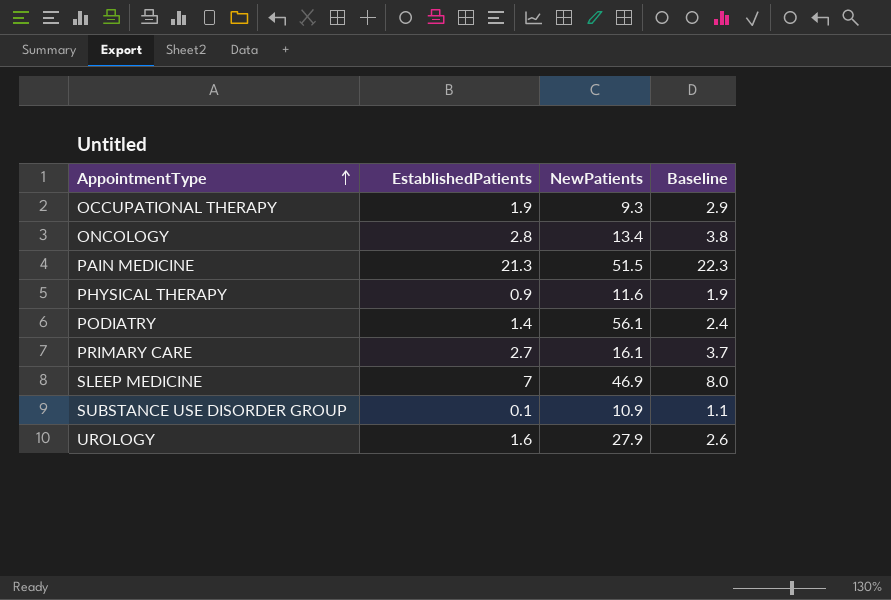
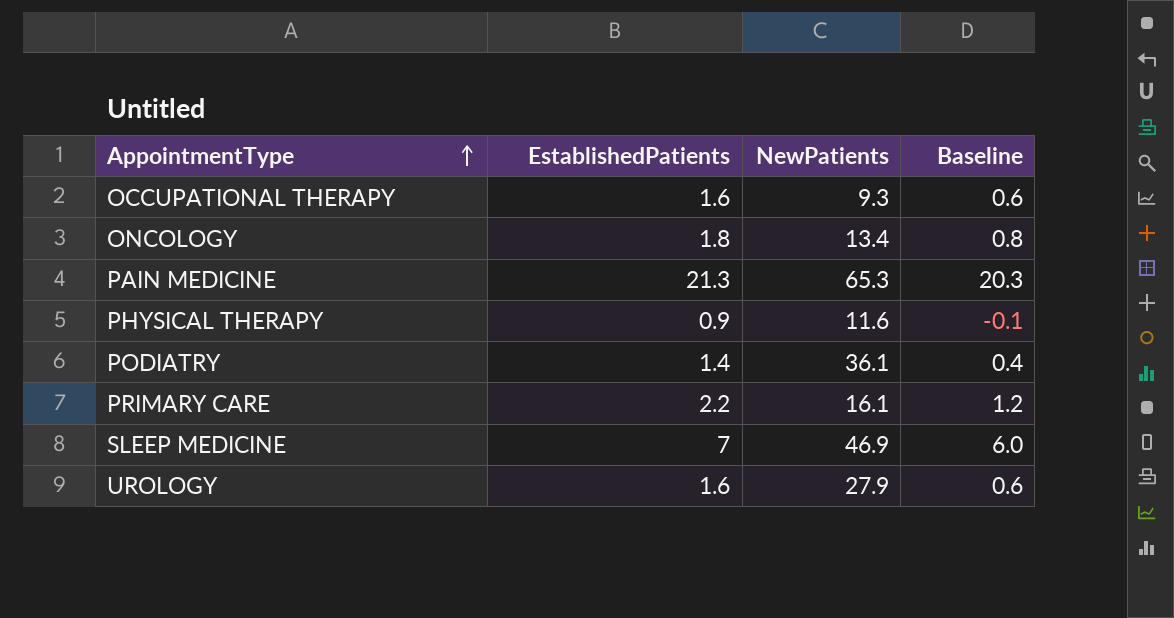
column Baseline | formula: [EstablishedPatients] + 1 -> [EstablishedPatients] - 1
row SUBSTANCE USE DISORDER GROUP: 0.1 | 10.9 | 1.1 -> none
OCCUPATIONAL THERAPY | EstablishedPatients: 1.9 -> 1.6
ONCOLOGY | EstablishedPatients: 2.8 -> 1.8
PAIN MEDICINE | NewPatients: 51.5 -> 65.3
PODIATRY | NewPatients: 56.1 -> 36.1
PRIMARY CARE | EstablishedPatients: 2.7 -> 2.2

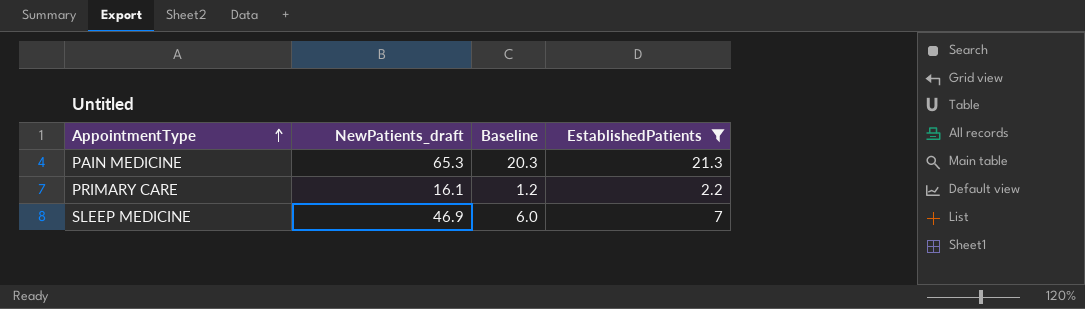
filter: none -> EstablishedPatients >= 2.2
column name: NewPatients -> NewPatients_draft
column EstablishedPatients | position: 2 -> 4

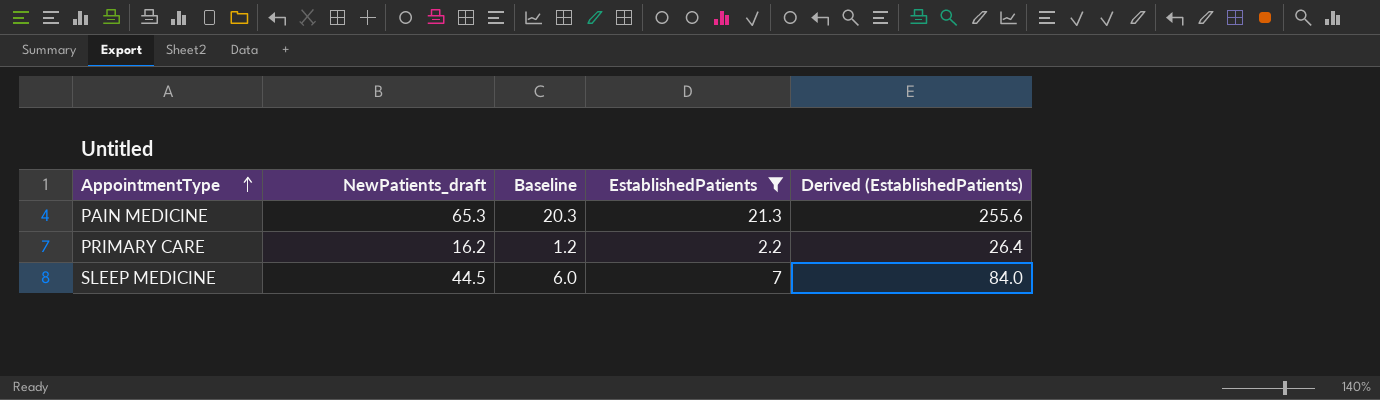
column Derived (EstablishedPatients) | formula: none -> [EstablishedPatients] * 12
PRIMARY CARE | NewPatients_draft: 16.1 -> 16.2
SLEEP MEDICINE | NewPatients_draft: 46.9 -> 44.5

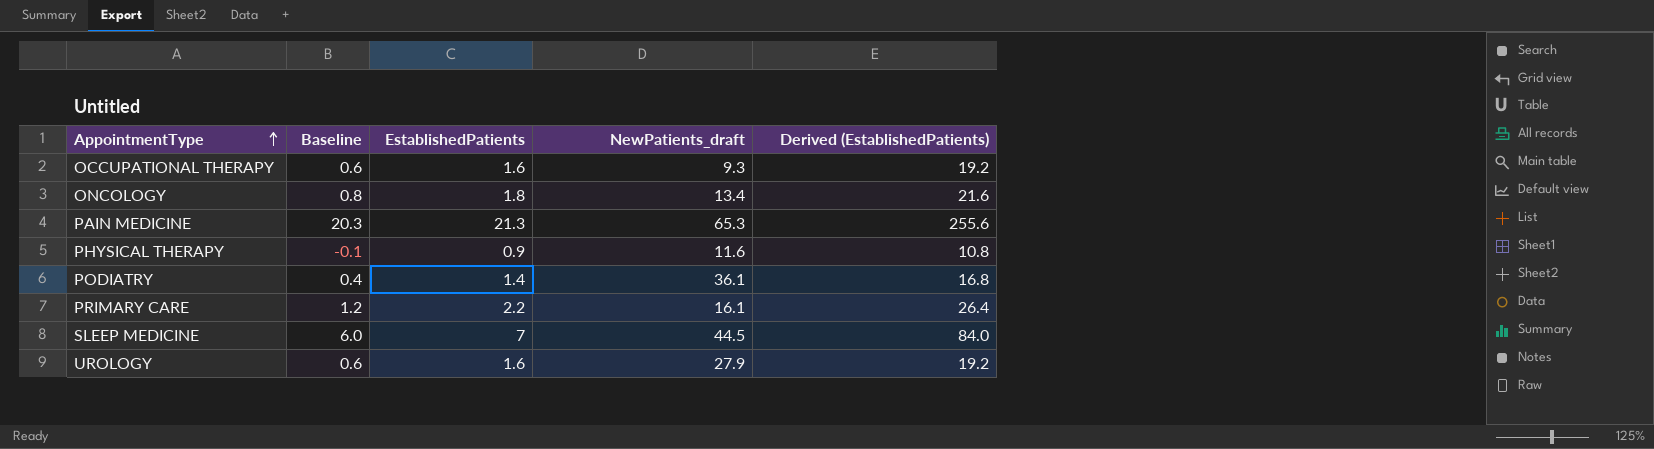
filter: EstablishedPatients >= 2.2 -> none
column NewPatients_draft | position: 2 -> 4
PRIMARY CARE | NewPatients_draft: 16.2 -> 16.1

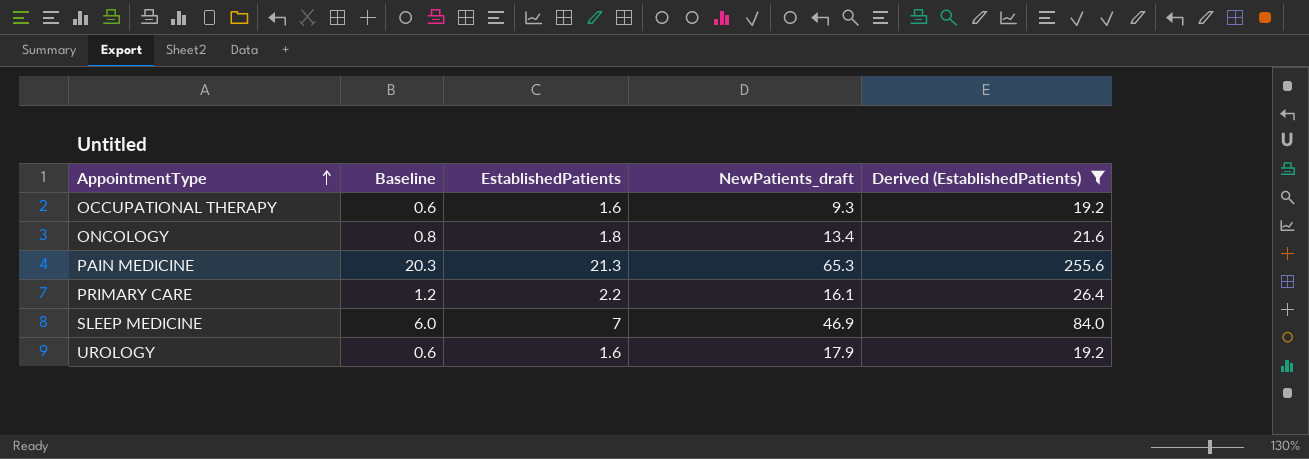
filter: none -> Derived (EstablishedPatients) >= 19.2
SLEEP MEDICINE | NewPatients_draft: 44.5 -> 46.9
UROLOGY | NewPatients_draft: 27.9 -> 17.9

